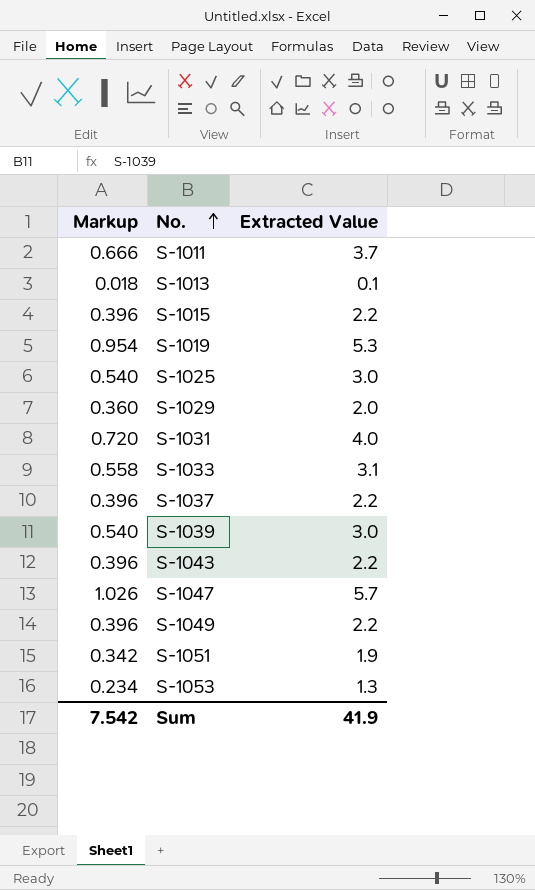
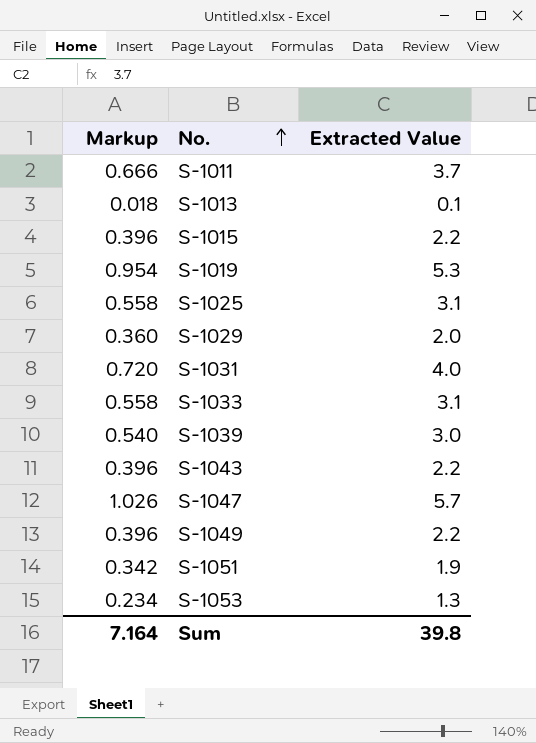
row S-1037: 0.396 | 2.2 -> none
S-1025 | Markup: 0.540 -> 0.558
S-1025 | Extracted Value: 3.0 -> 3.1
Sum | Markup: 7.542 -> 7.164
Sum | Extracted Value: 41.9 -> 39.8

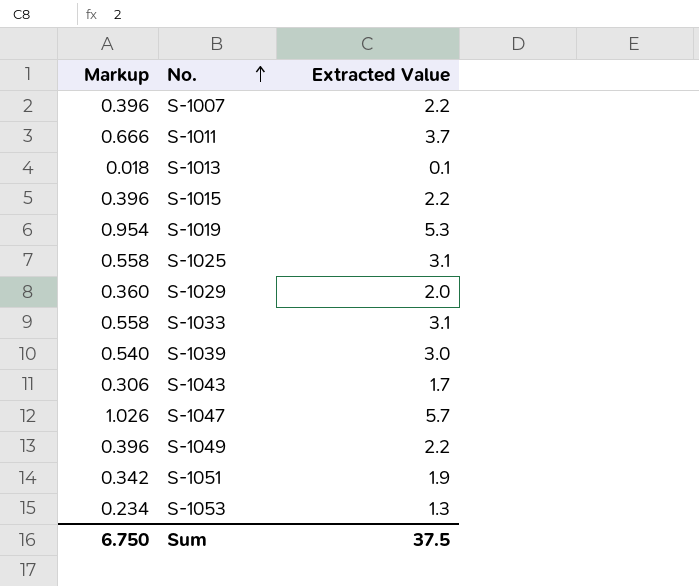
row S-1031: 0.720 | 4.0 -> none
row S-1007: none -> 0.396 | 2.2
S-1043 | Markup: 0.396 -> 0.306
S-1043 | Extracted Value: 2.2 -> 1.7
Sum | Markup: 7.164 -> 6.750
Sum | Extracted Value: 39.8 -> 37.5

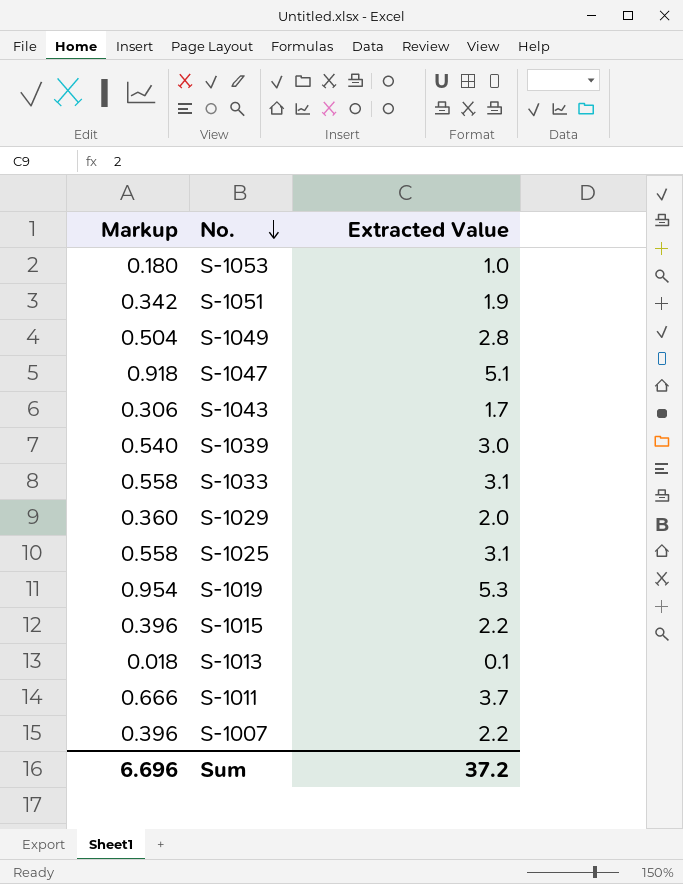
row order: No. ascending -> No. descending
S-1053 | Markup: 0.234 -> 0.180
S-1053 | Extracted Value: 1.3 -> 1.0
S-1049 | Markup: 0.396 -> 0.504
S-1049 | Extracted Value: 2.2 -> 2.8
S-1047 | Markup: 1.026 -> 0.918
S-1047 | Extracted Value: 5.7 -> 5.1
Sum | Markup: 6.750 -> 6.696
Sum | Extracted Value: 37.5 -> 37.2

